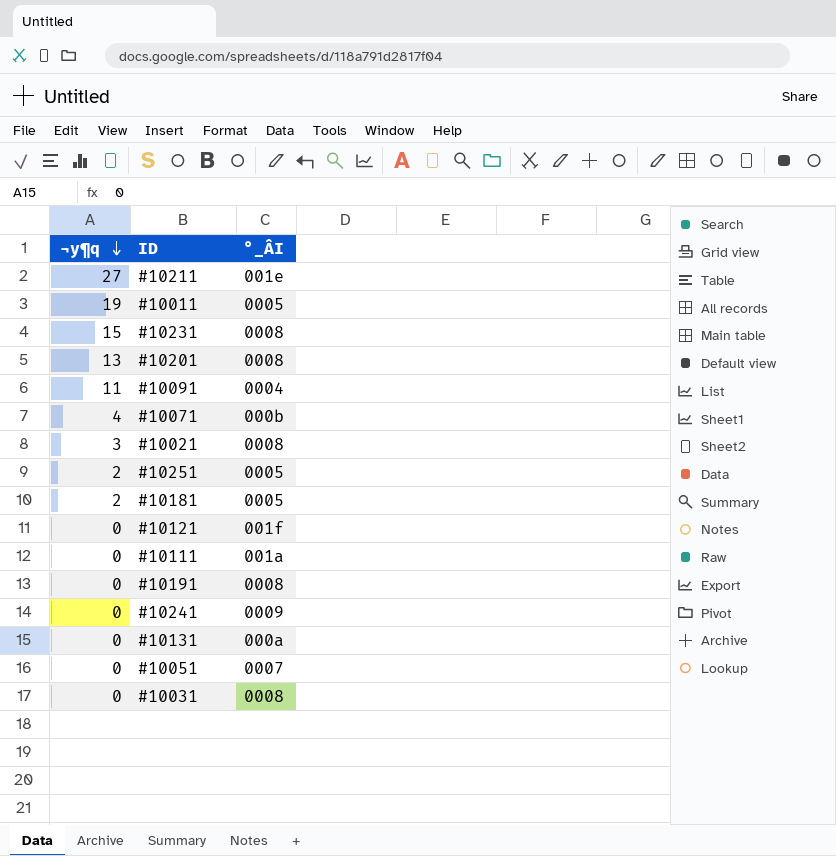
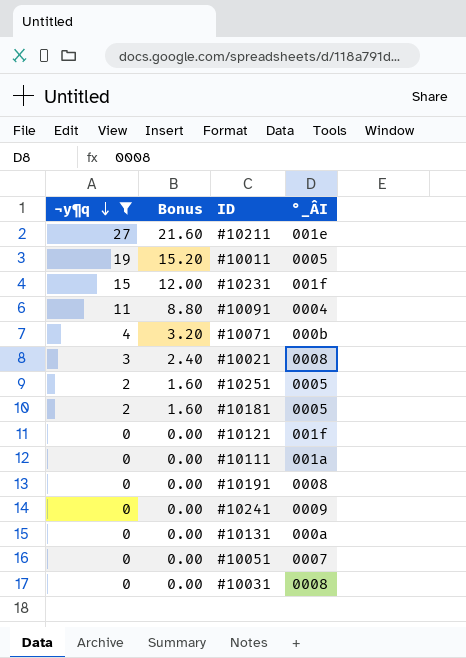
filter: none -> ¬y¶q != 13
column Bonus | formula: none -> [¬y¶q] * 0.8
#10231 | °_ÂI: 0008 -> 001f

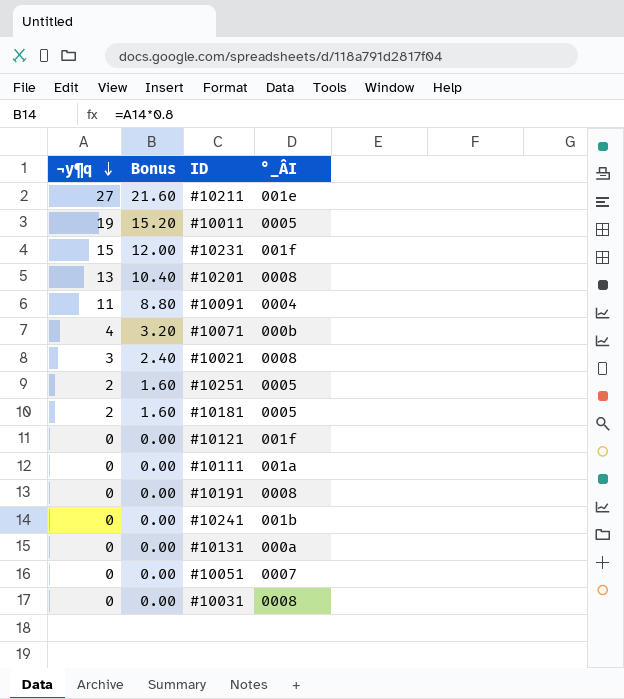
filter: ¬y¶q != 13 -> none
#10241 | °_ÂI: 0009 -> 001b

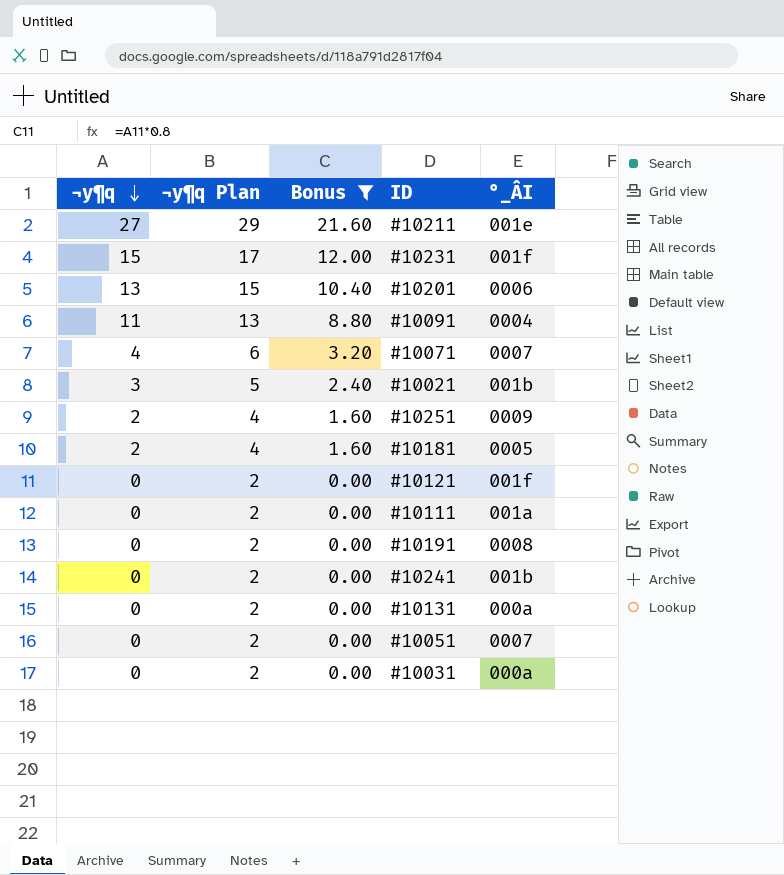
filter: none -> Bonus != 15.20
column ¬y¶q Plan | formula: none -> [¬y¶q] + 2
#10201 | °_ÂI: 0008 -> 0006
#10071 | °_ÂI: 000b -> 0007
#10021 | °_ÂI: 0008 -> 001b
#10251 | °_ÂI: 0005 -> 0009
#10031 | °_ÂI: 0008 -> 000a

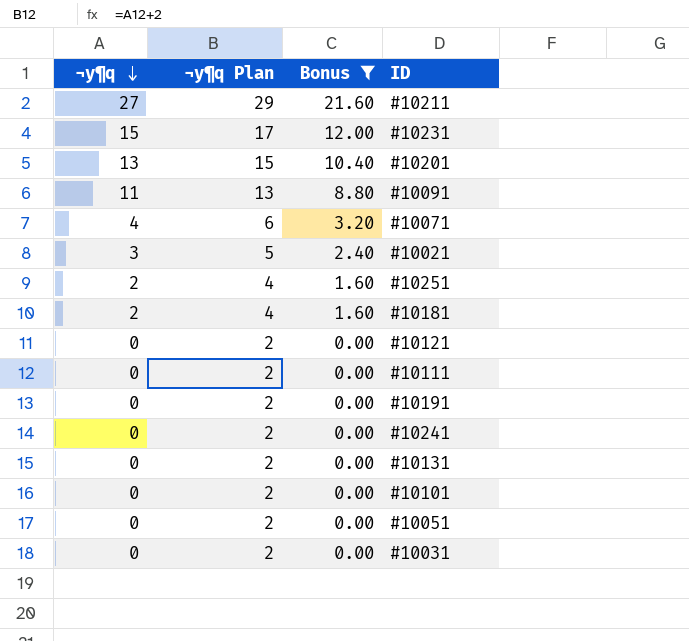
column °_ÂI | position: 5 -> none
row #10101: none -> 0 | 2 | 0.00

